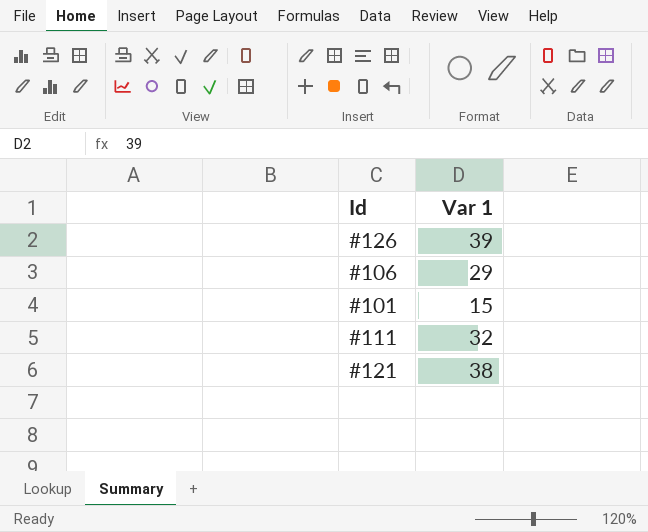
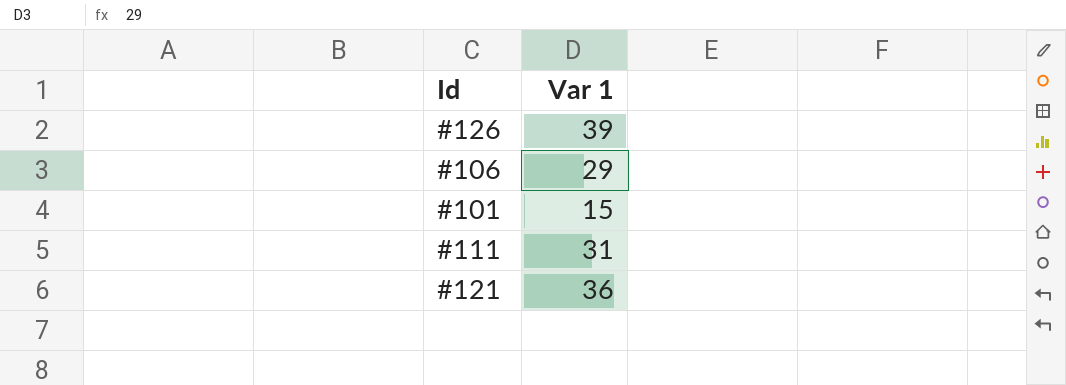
#111 | Var 1: 32 -> 31
#121 | Var 1: 38 -> 36

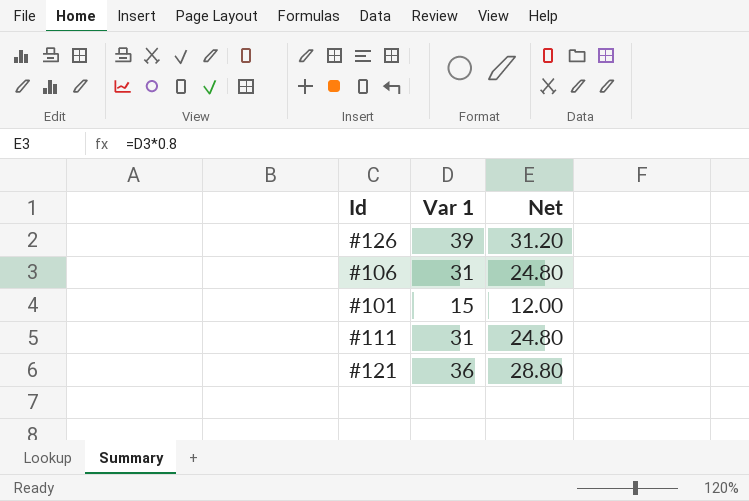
column Net | formula: none -> [Var 1] * 0.8
#106 | Var 1: 29 -> 31

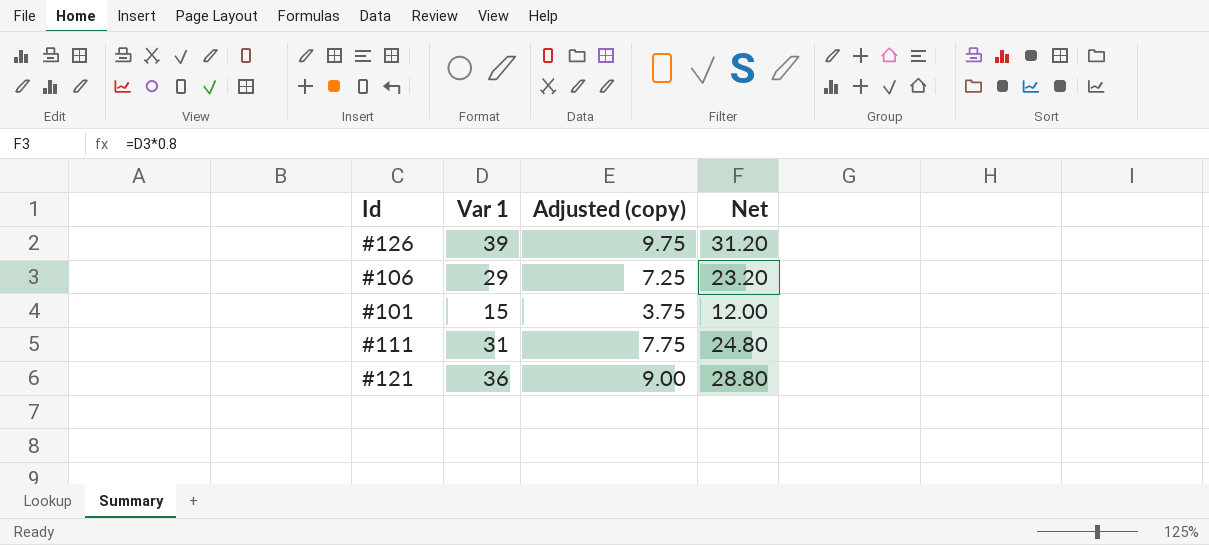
column Adjusted (copy) | formula: none -> [Var 1] * 0.25
#106 | Var 1: 31 -> 29
#106 | Net: 24.80 -> 23.20

